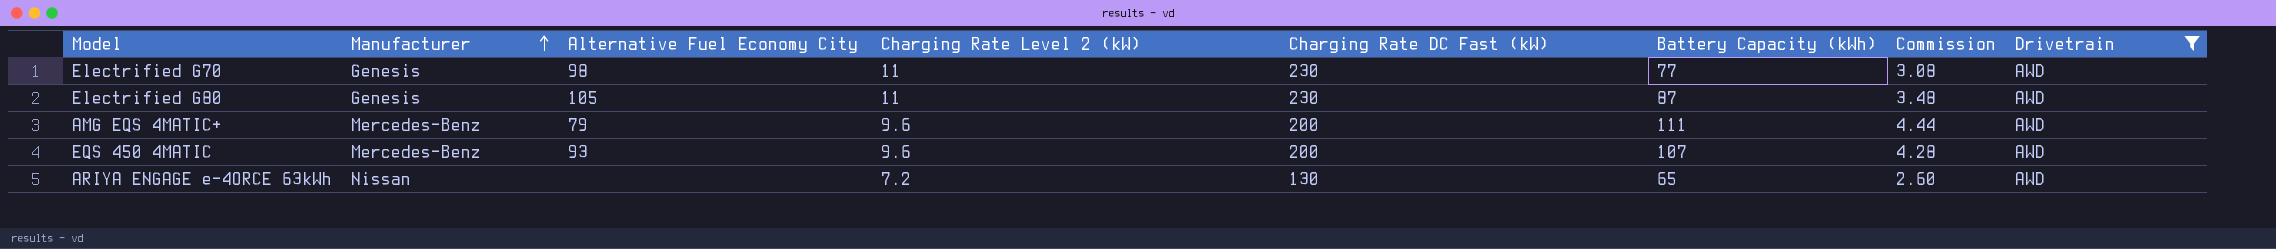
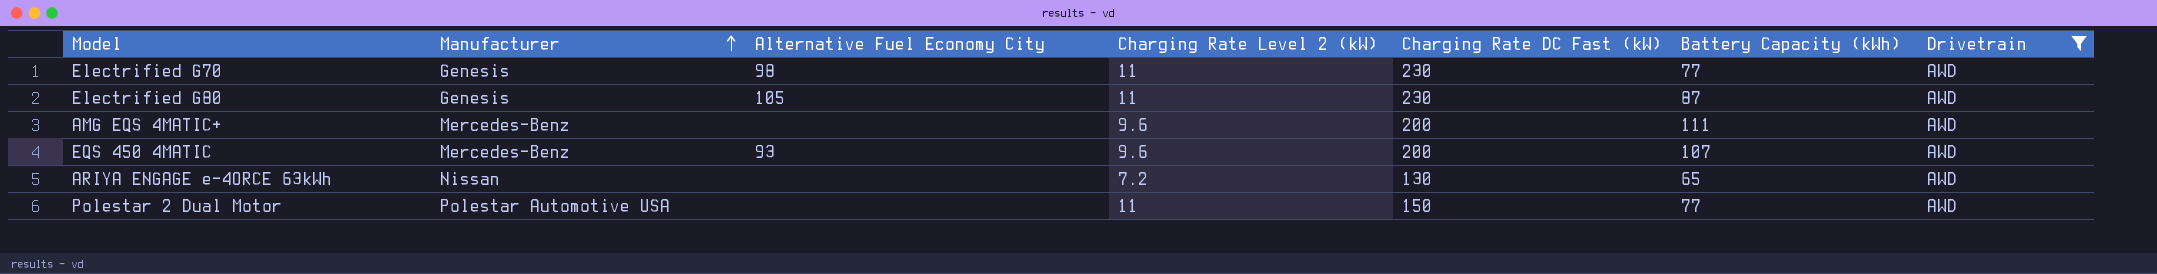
column Commission | formula: [Battery Capacity (kWh)] * 0.04 -> none
AMG EQS 4MATIC+ | Alternative Fuel Economy City: 79 -> none
row Polestar 2 Dual Motor: none -> Polestar Automotive USA | none | 11 | 150 | 77 | AWD

